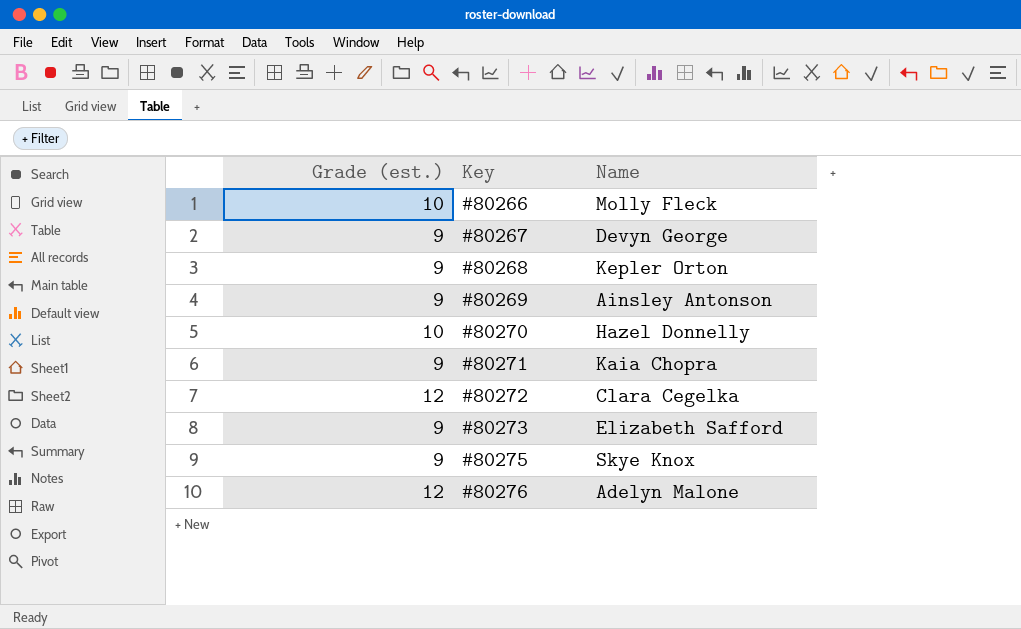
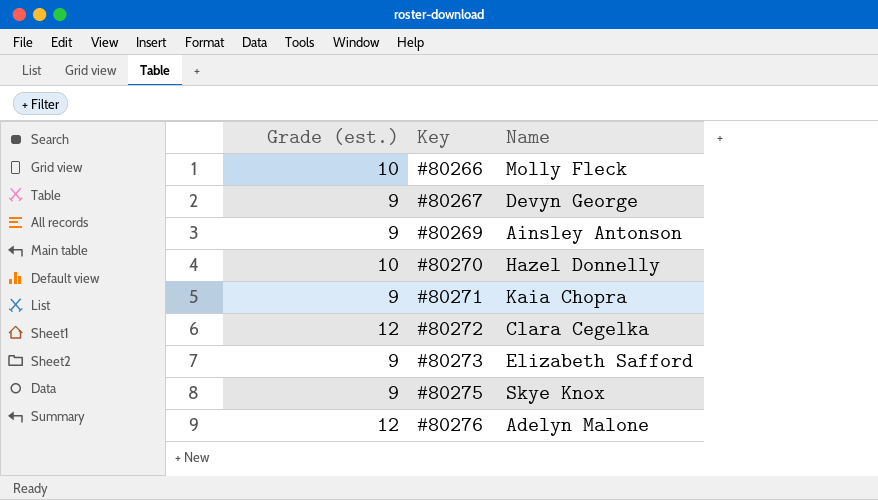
row #80268: 9 | Kepler Orton -> none

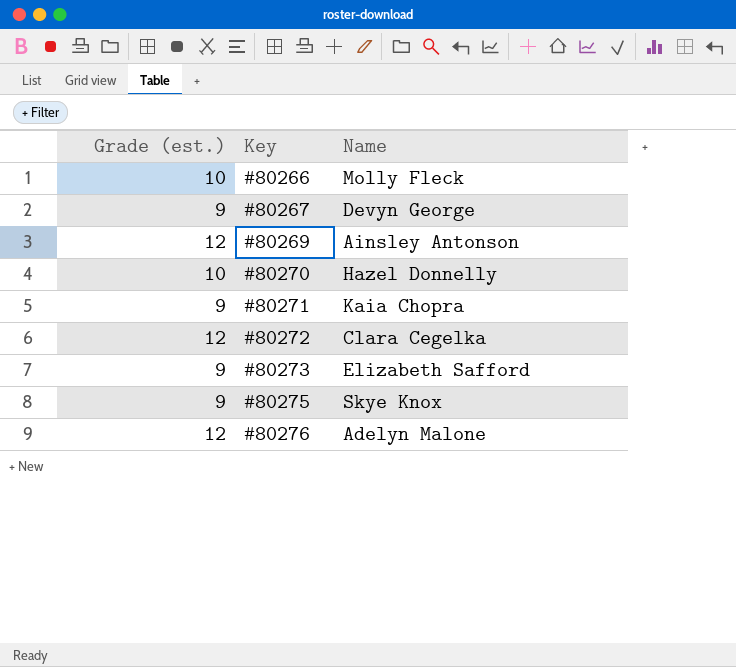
#80269 | Grade (est.): 9 -> 12

